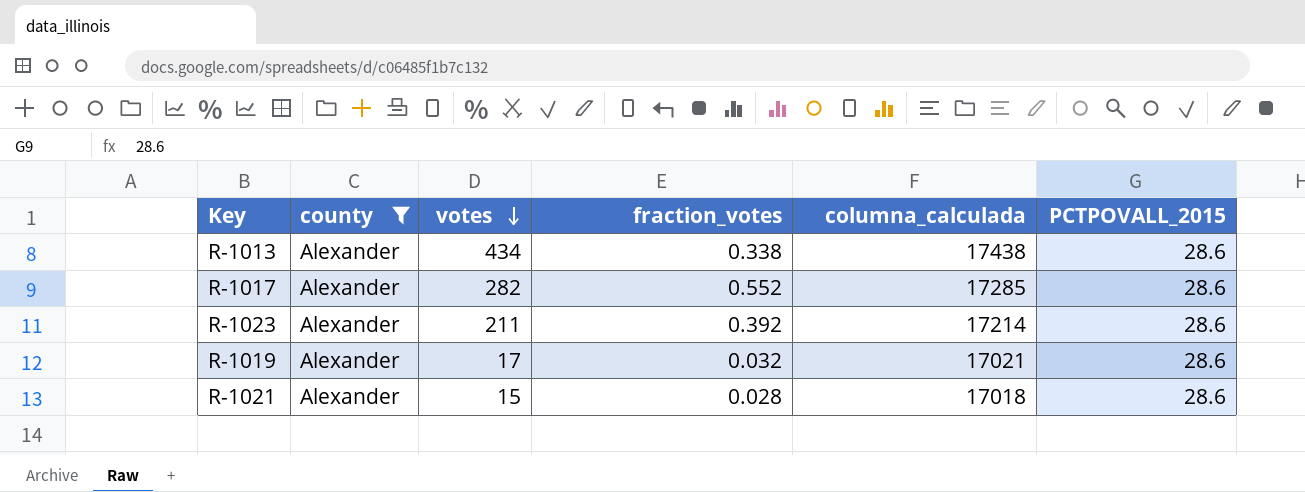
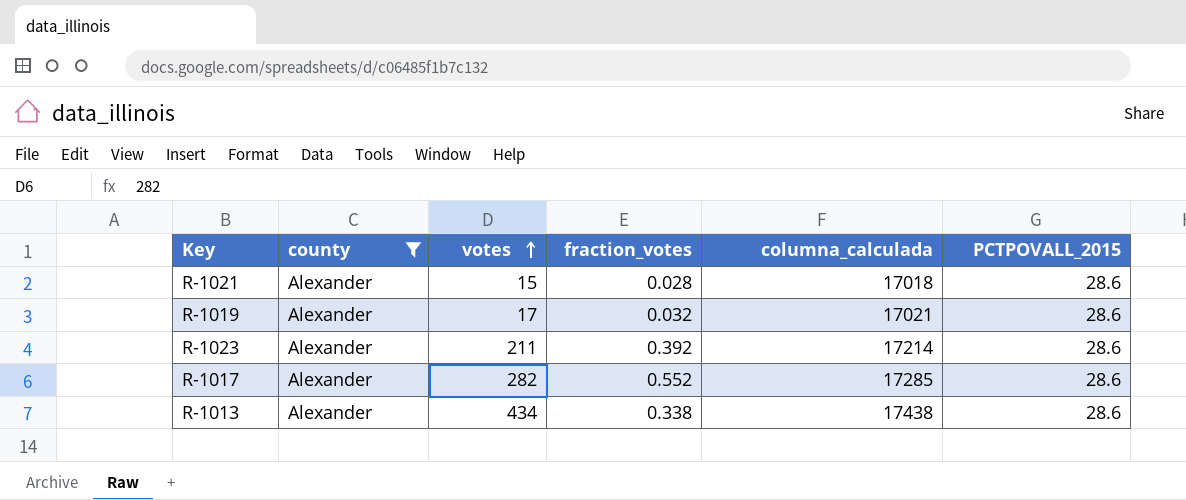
row order: votes descending -> votes ascending

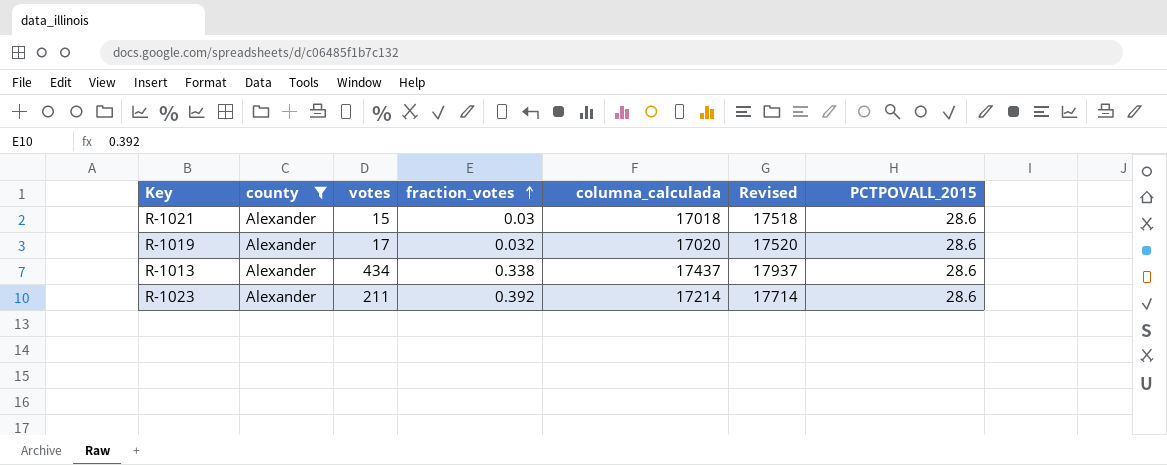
row order: votes ascending -> fraction_votes ascending
column Revised | formula: none -> [columna_calculada] + 500
row R-1017: Alexander | 282 | 0.552 | 17285 | 28.6 -> none
R-1021 | fraction_votes: 0.028 -> 0.03
R-1019 | columna_calculada: 17021 -> 17020
R-1013 | columna_calculada: 17438 -> 17437

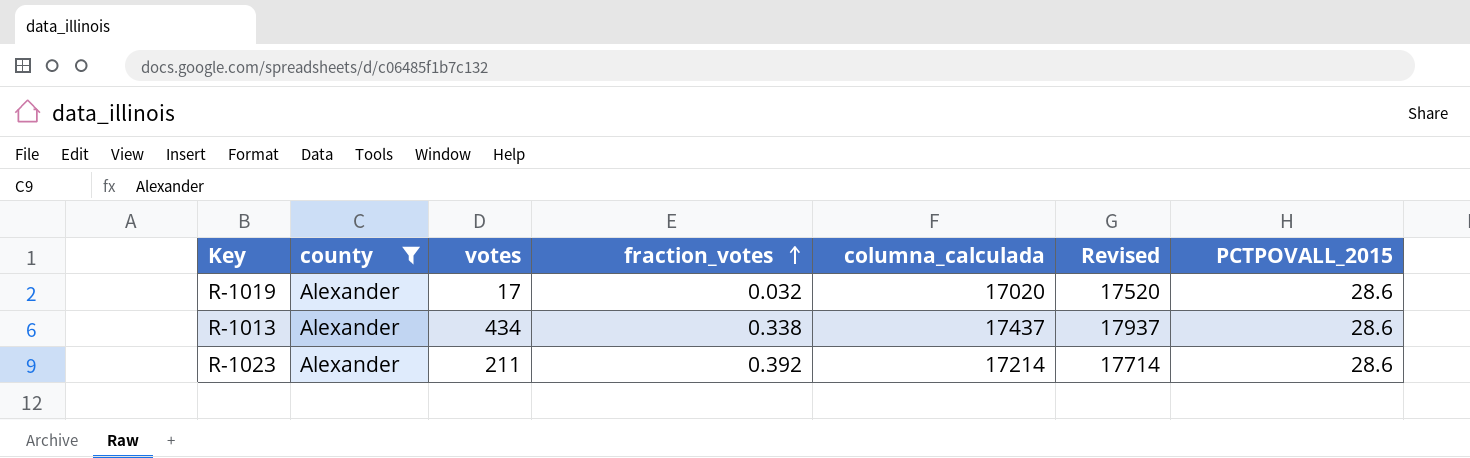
row R-1021: Alexander | 15 | 0.03 | 17018 | 17518 | 28.6 -> none

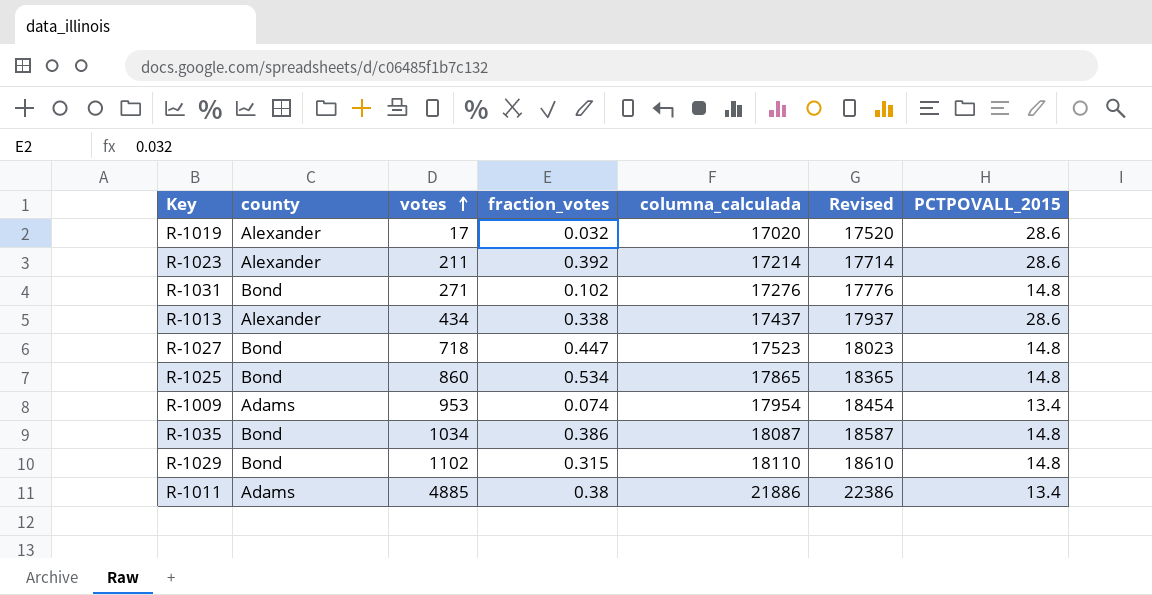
filter: county = Alexander -> none
row order: fraction_votes ascending -> votes ascending

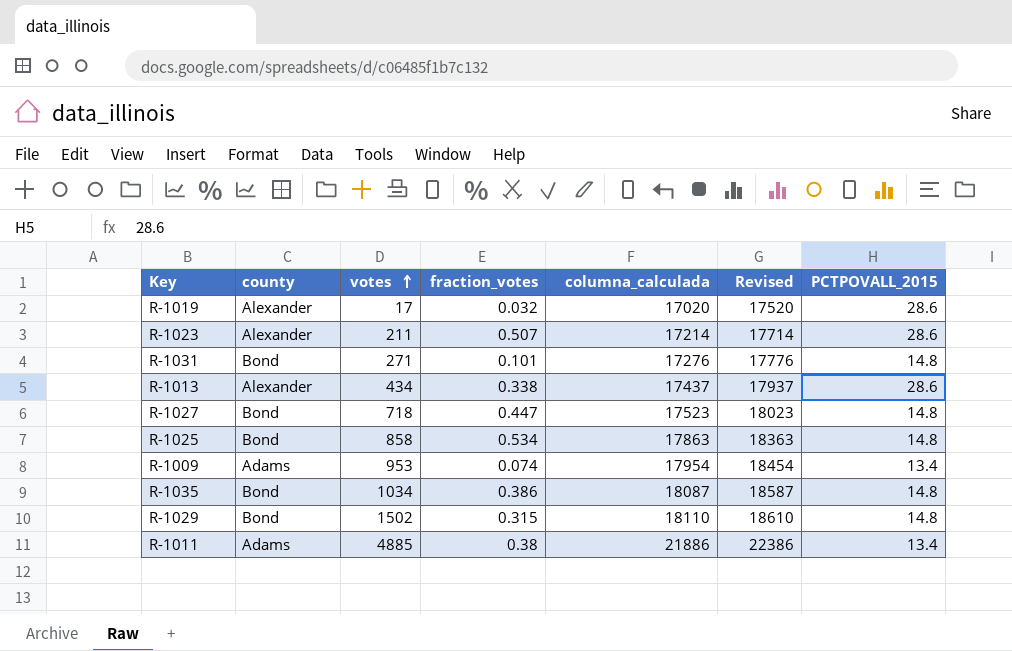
R-1023 | fraction_votes: 0.392 -> 0.507
R-1031 | fraction_votes: 0.102 -> 0.101
R-1025 | votes: 860 -> 858
R-1025 | columna_calculada: 17865 -> 17863
R-1025 | Revised: 18365 -> 18363
R-1029 | votes: 1102 -> 1502

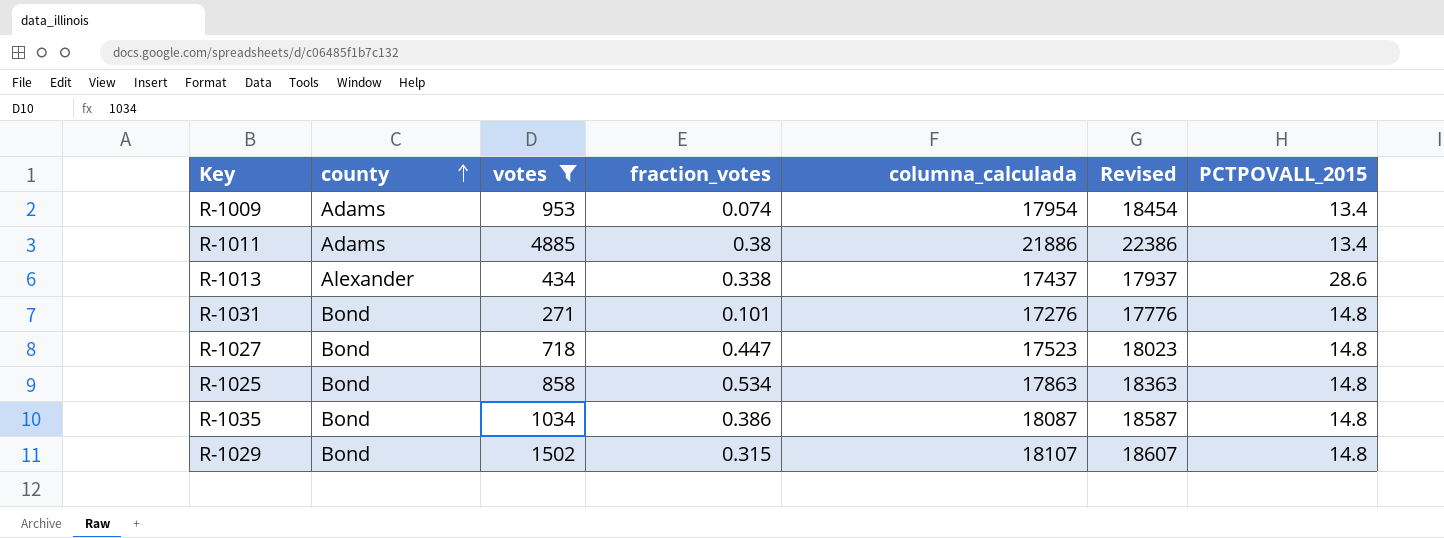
filter: none -> votes >= 271
row order: votes ascending -> county ascending
R-1029 | columna_calculada: 18110 -> 18107
R-1029 | Revised: 18610 -> 18607

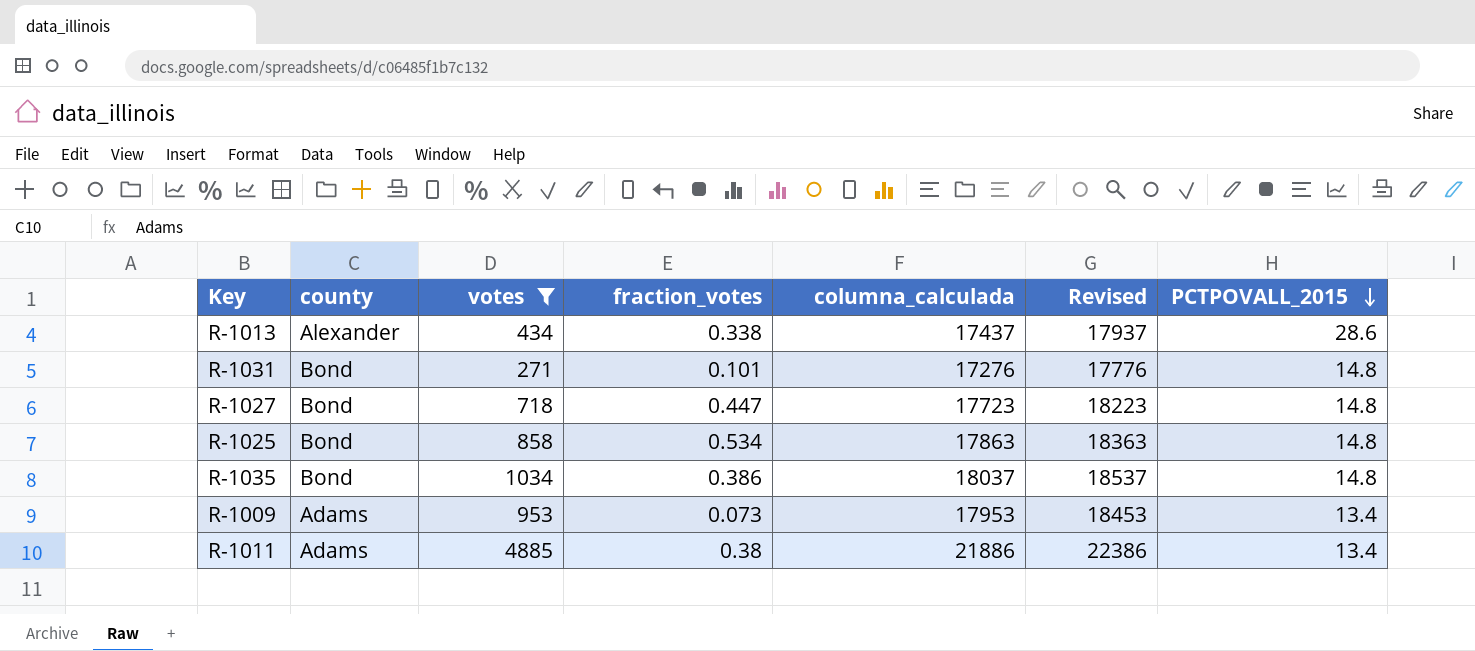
row order: county ascending -> PCTPOVALL_2015 descending
row R-1029: Bond | 1502 | 0.315 | 18107 | 18607 | 14.8 -> none
R-1027 | columna_calculada: 17523 -> 17723
R-1027 | Revised: 18023 -> 18223
R-1035 | columna_calculada: 18087 -> 18037
R-1035 | Revised: 18587 -> 18537
R-1009 | fraction_votes: 0.074 -> 0.073
R-1009 | columna_calculada: 17954 -> 17953
R-1009 | Revised: 18454 -> 18453

